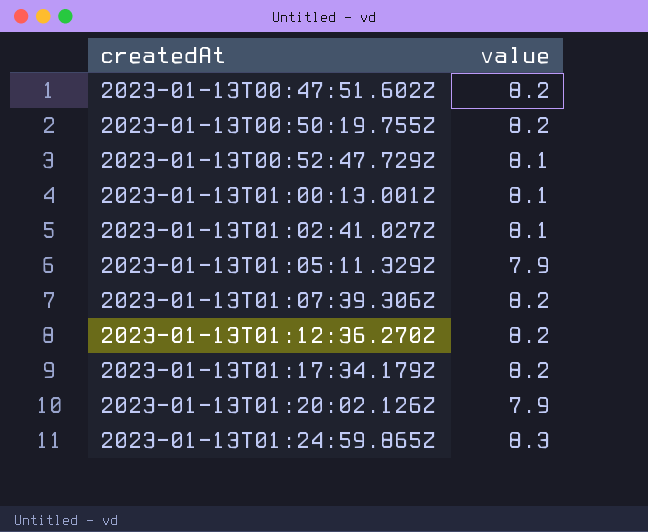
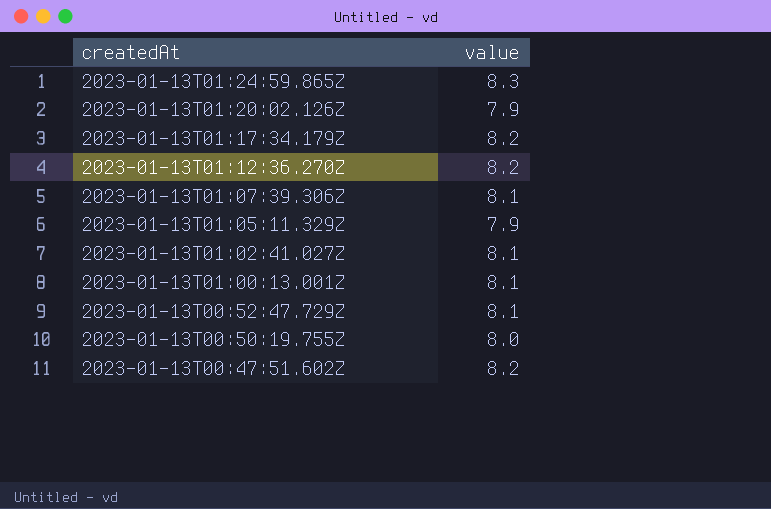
row order: createdAt ascending -> createdAt descending
2023-01-13T01:07:39.306Z | value: 8.2 -> 8.1
2023-01-13T00:50:19.755Z | value: 8.2 -> 8.0

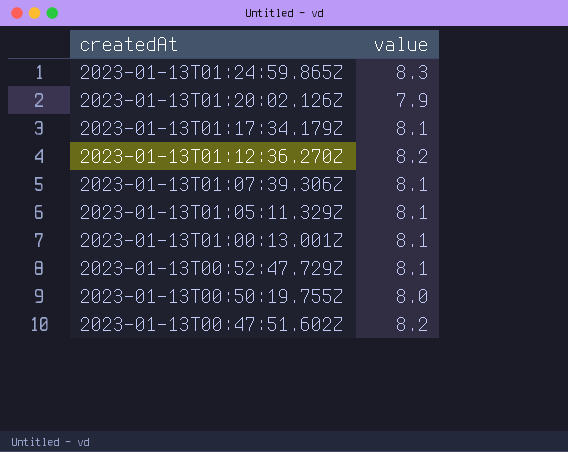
row 2023-01-13T01:02:41.027Z: 8.1 -> none
2023-01-13T01:17:34.179Z | value: 8.2 -> 8.1
2023-01-13T01:05:11.329Z | value: 7.9 -> 8.1

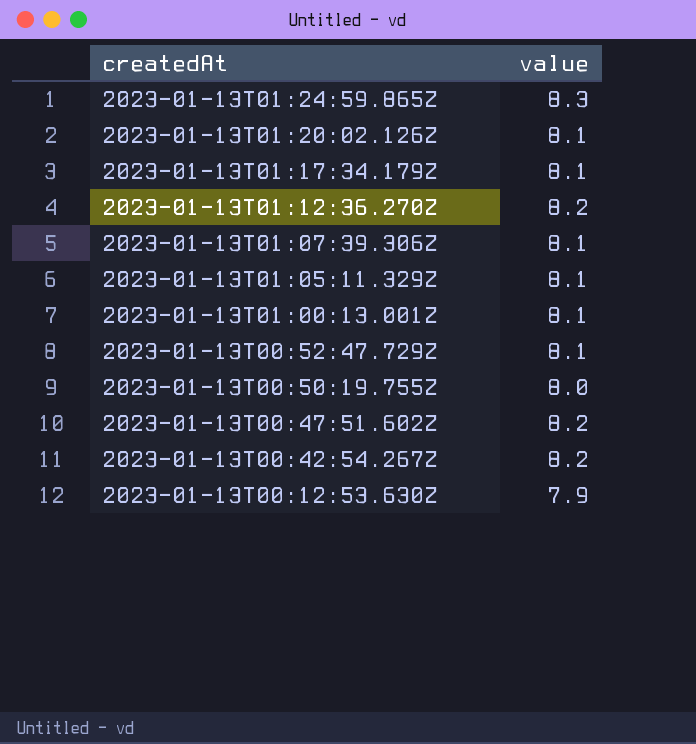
2023-01-13T01:20:02.126Z | value: 7.9 -> 8.1
row 2023-01-13T00:42:54.267Z: none -> 8.2
row 2023-01-13T00:12:53.630Z: none -> 7.9

